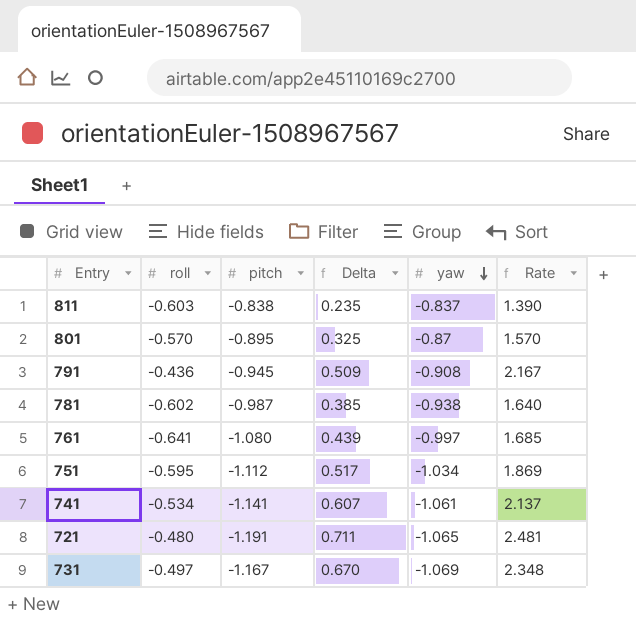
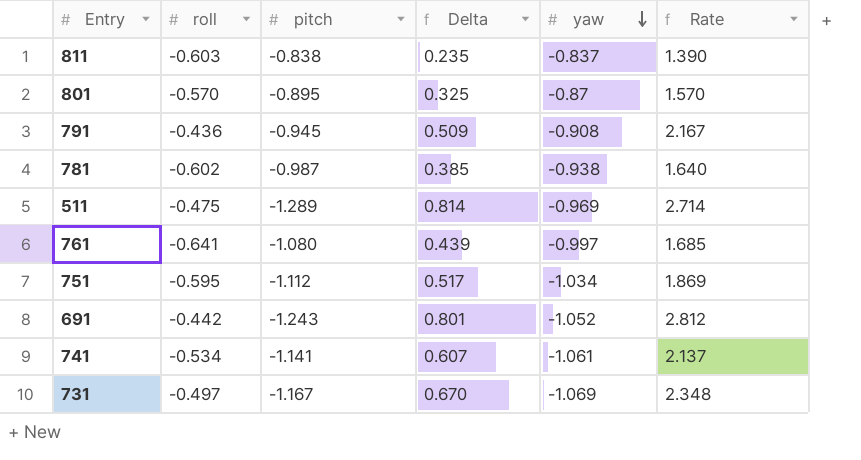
row 721: -0.480 | -1.191 | 0.711 | -1.065 | 2.481 -> none
row 511: none -> -0.475 | -1.289 | 0.814 | -0.969 | 2.714
row 691: none -> -0.442 | -1.243 | 0.801 | -1.052 | 2.812

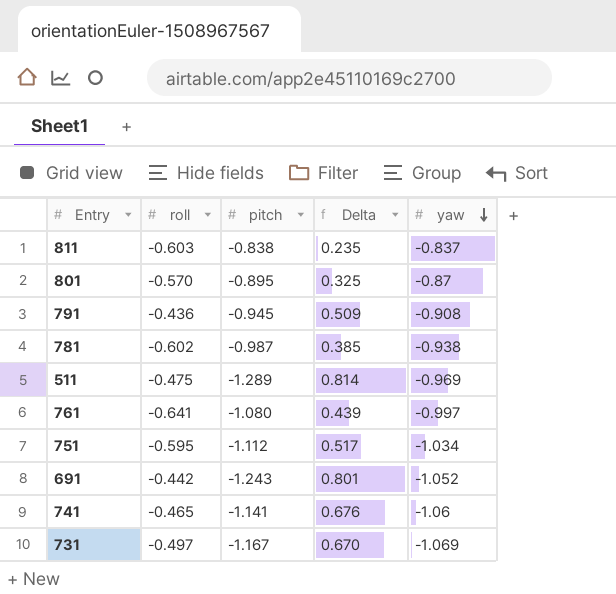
column Rate | formula: [pitch] / [roll] -> none
741 | roll: -0.534 -> -0.465
741 | Delta: 0.607 -> 0.676
741 | yaw: -1.061 -> -1.06

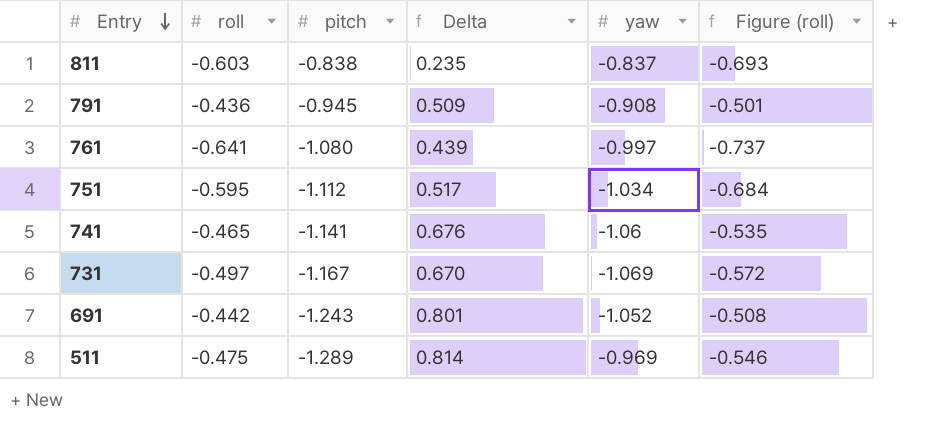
row order: yaw descending -> Entry descending
column Figure (roll) | formula: none -> [roll] * 1.15
row 801: -0.570 | -0.895 | 0.325 | -0.87 -> none
row 781: -0.602 | -0.987 | 0.385 | -0.938 -> none

